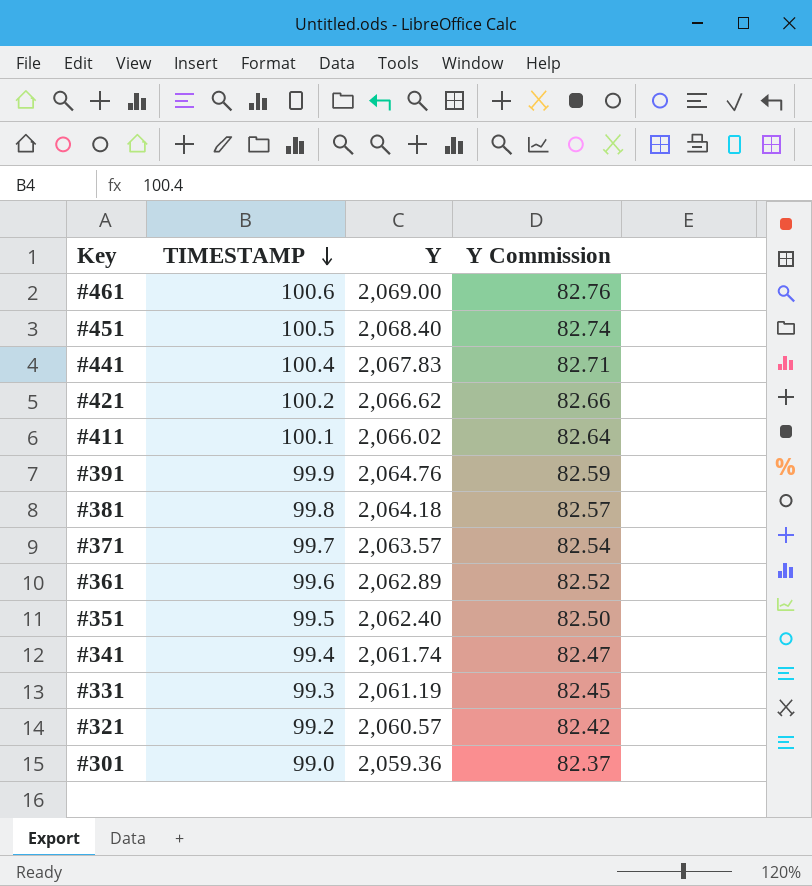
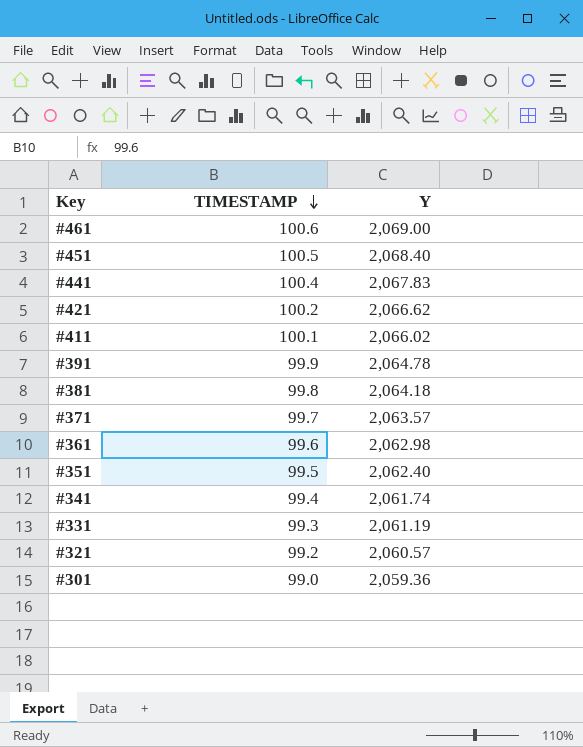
column Y Commission | formula: [Y] * 0.04 -> none
#391 | Y: 2,064.76 -> 2,064.78
#361 | Y: 2,062.89 -> 2,062.98

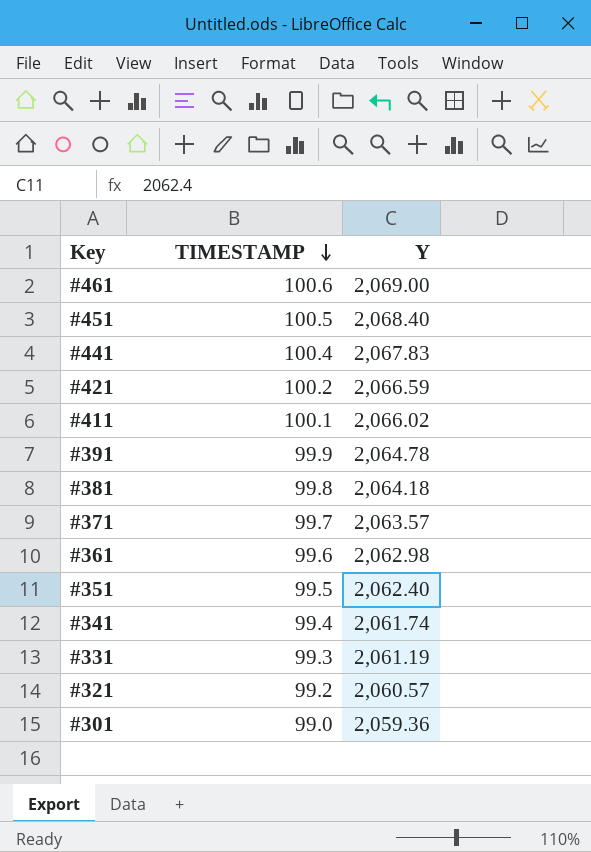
#421 | Y: 2,066.62 -> 2,066.59

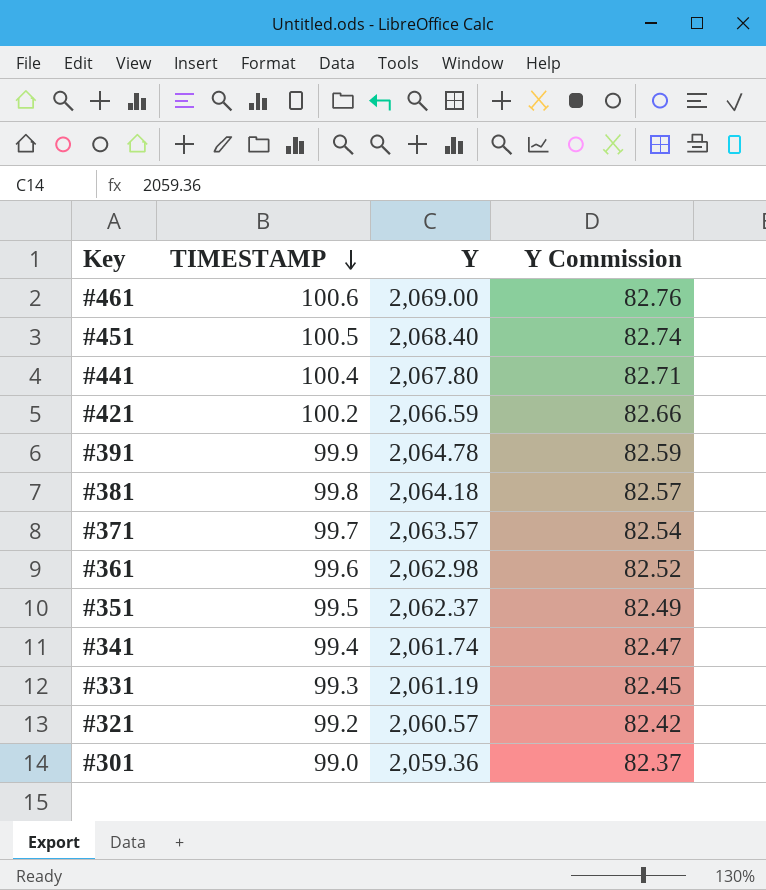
column Y Commission | formula: none -> [Y] * 0.04
row #411: 100.1 | 2,066.02 -> none
#441 | Y: 2,067.83 -> 2,067.80
#351 | Y: 2,062.40 -> 2,062.37

